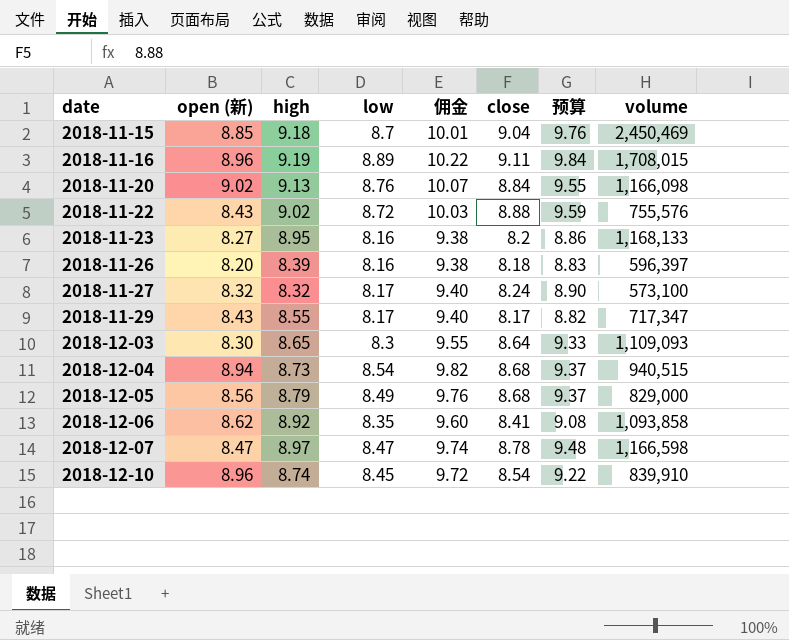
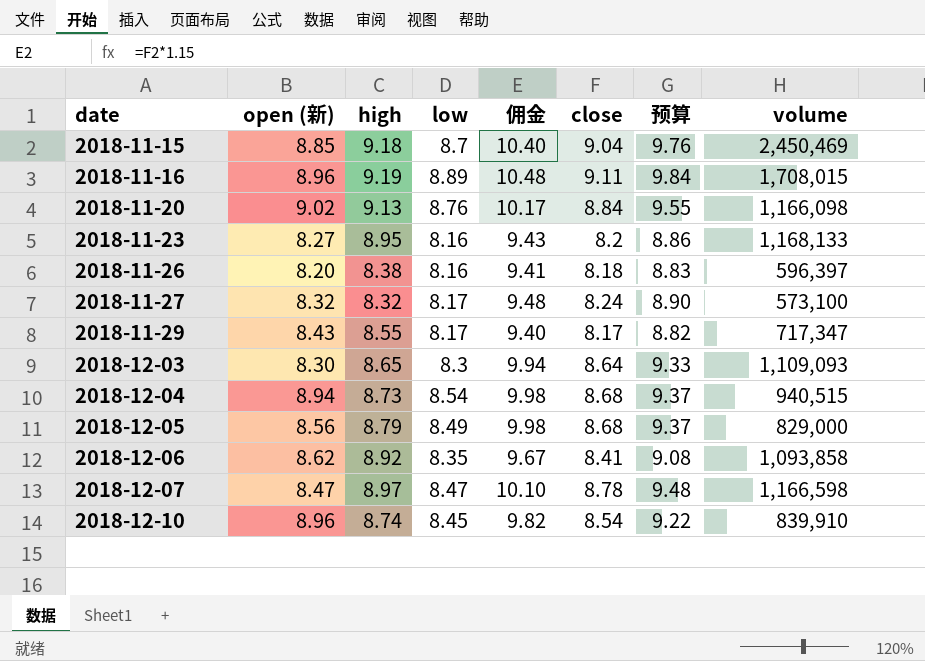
column 佣金 | formula: [low] * 1.15 -> [close] * 1.15
row 2018-11-22: 8.43 | 9.02 | 8.72 | 10.03 | 8.88 | 9.59 | 755,576 -> none
2018-11-26 | high: 8.39 -> 8.38

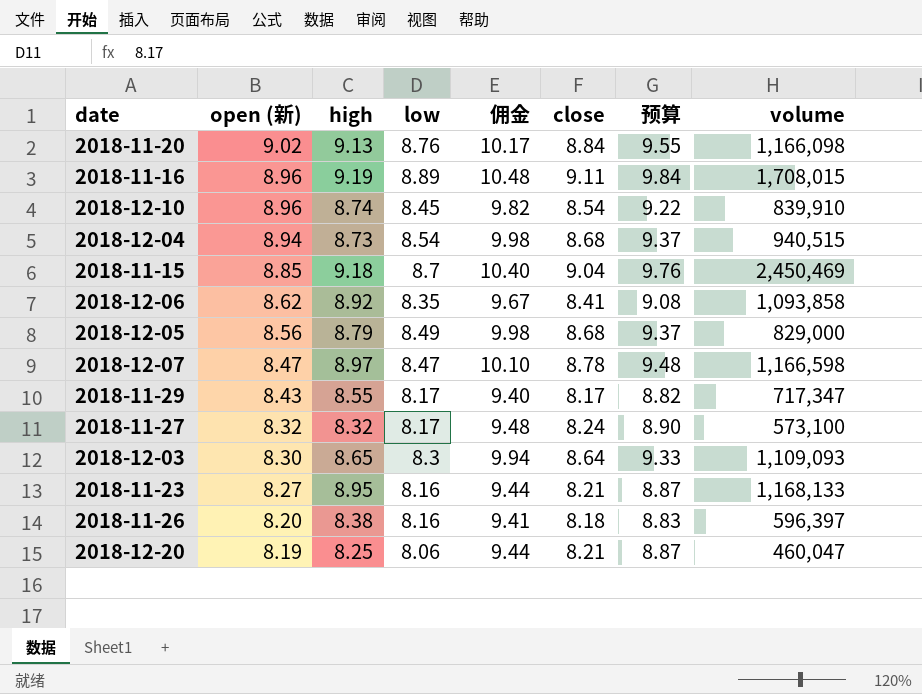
row order: date ascending -> open (新) descending
2018-11-23 | 佣金: 9.43 -> 9.44
2018-11-23 | close: 8.2 -> 8.21
2018-11-23 | 预算: 8.86 -> 8.87
row 2018-12-20: none -> 8.19 | 8.25 | 8.06 | 9.44 | 8.21 | 8.87 | 460,047

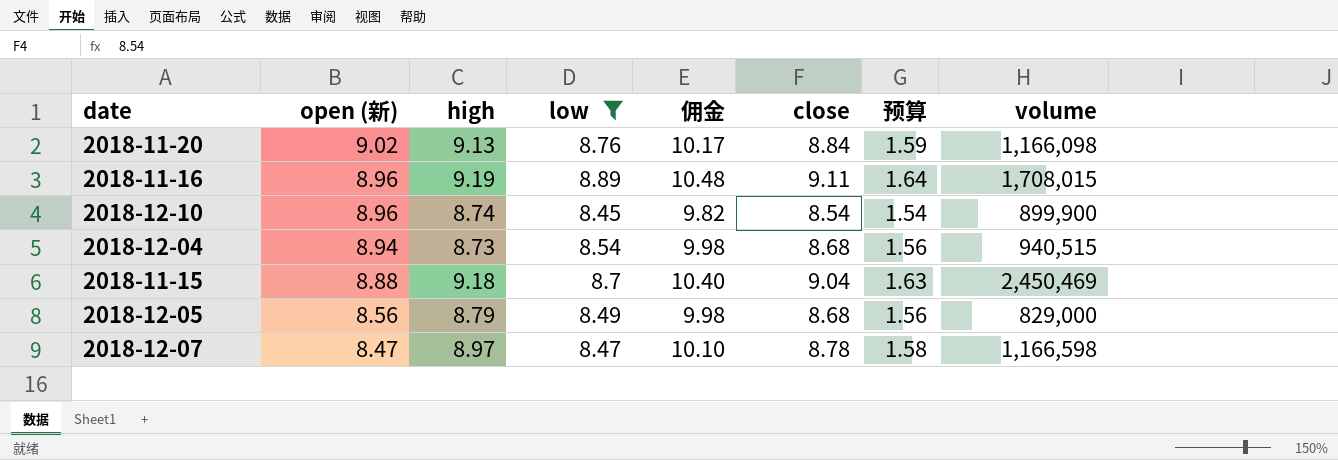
filter: none -> low >= 8.45
column 预算 | formula: [close] * 1.08 -> [close] * 0.18
2018-12-10 | volume: 839,910 -> 899,900
2018-11-15 | open (新): 8.85 -> 8.88

